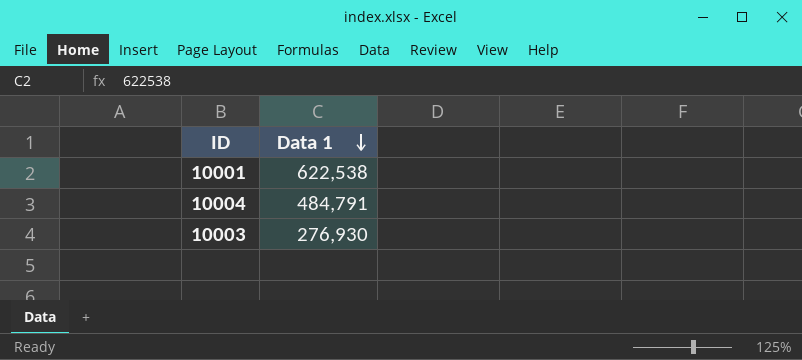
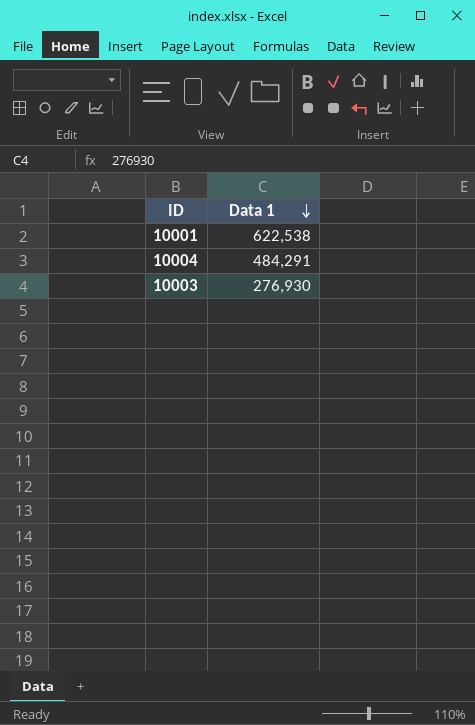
10004 | Data 1: 484,791 -> 484,291

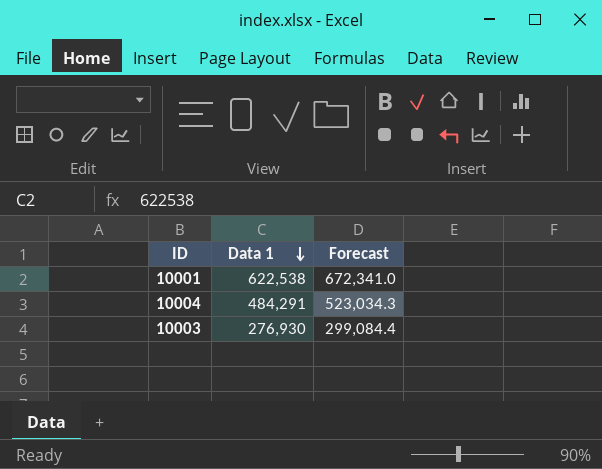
column Forecast | formula: none -> [Data 1] * 1.08

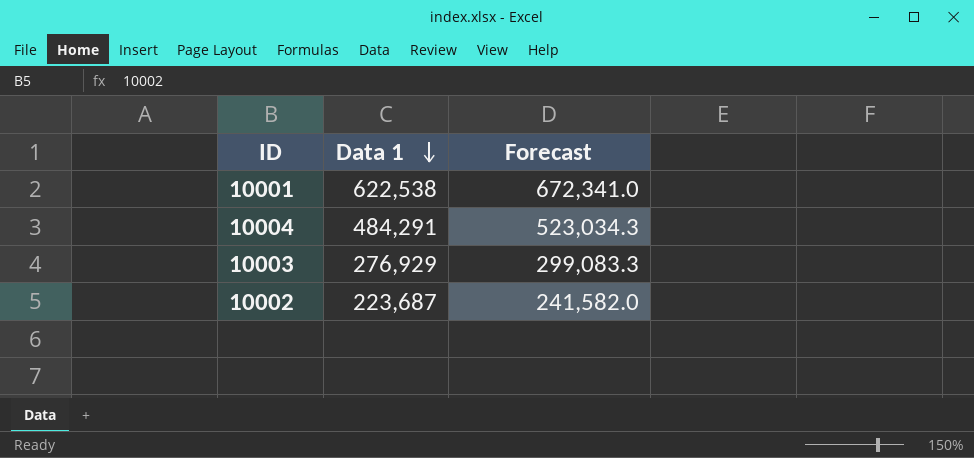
10003 | Data 1: 276,930 -> 276,929
10003 | Forecast: 299,084.4 -> 299,083.3
row 10002: none -> 223,687 | 241,582.0

